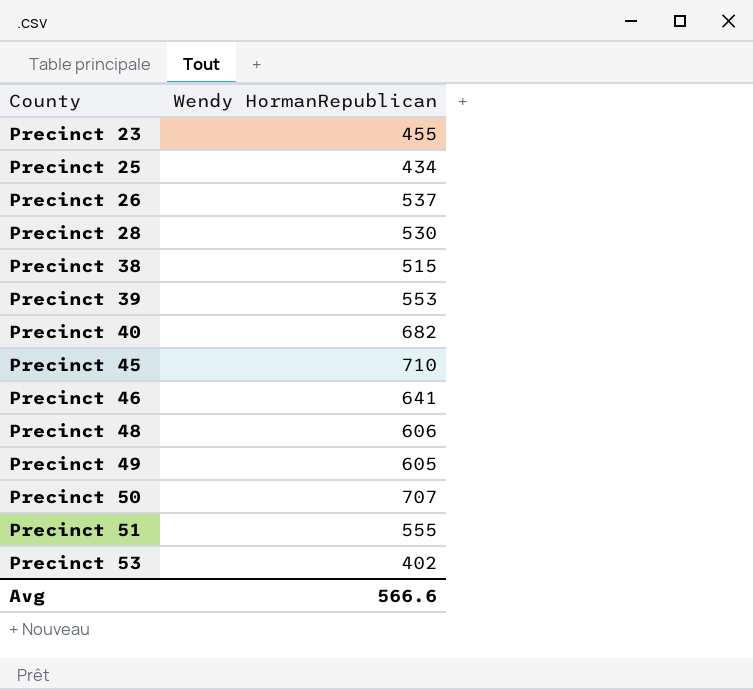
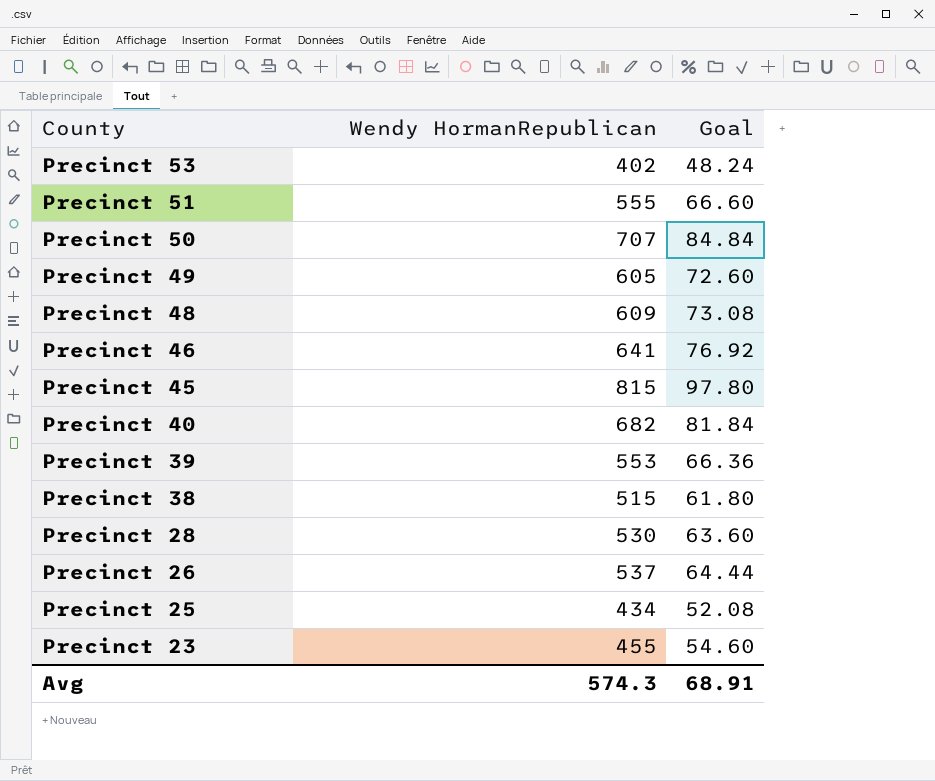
row order: County ascending -> County descending
column Goal | formula: none -> [Wendy HormanRepublican] * 0.12
Precinct 48 | Wendy HormanRepublican: 606 -> 609
Precinct 45 | Wendy HormanRepublican: 710 -> 815
Avg | Wendy HormanRepublican: 566.6 -> 574.3

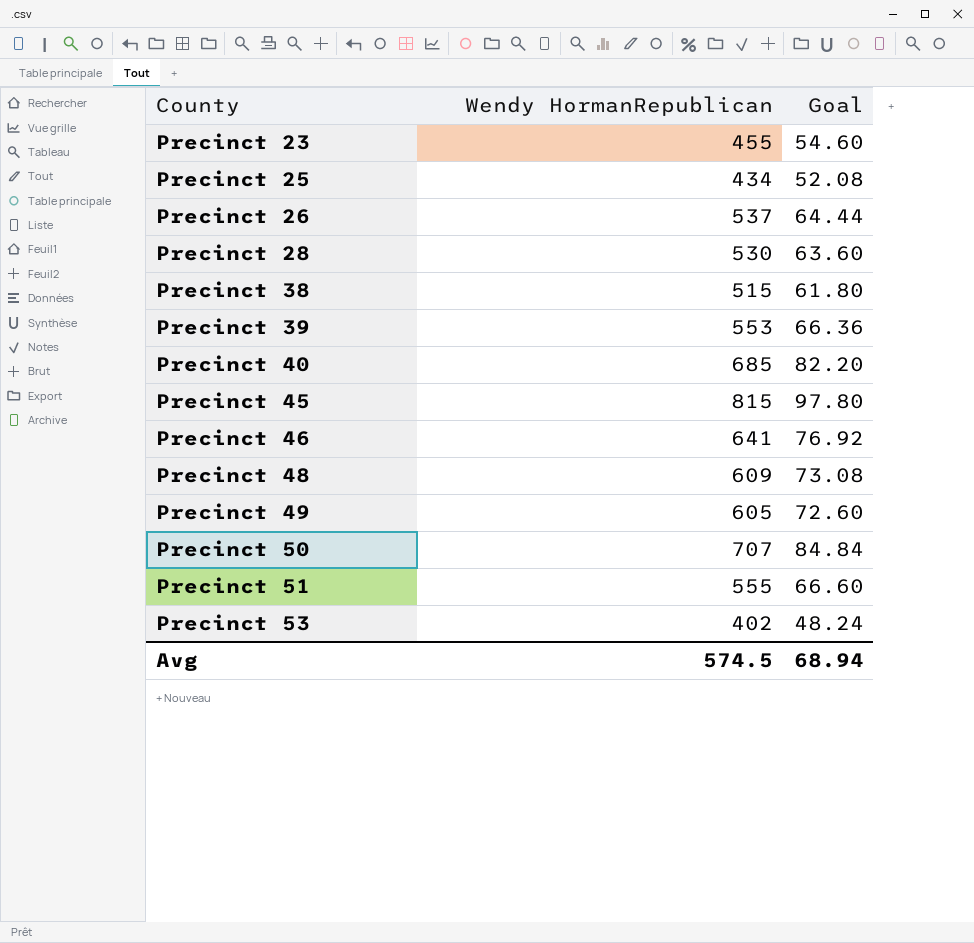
row order: County descending -> County ascending
Precinct 40 | Wendy HormanRepublican: 682 -> 685
Precinct 40 | Goal: 81.84 -> 82.20
Avg | Wendy HormanRepublican: 574.3 -> 574.5
Avg | Goal: 68.91 -> 68.94

